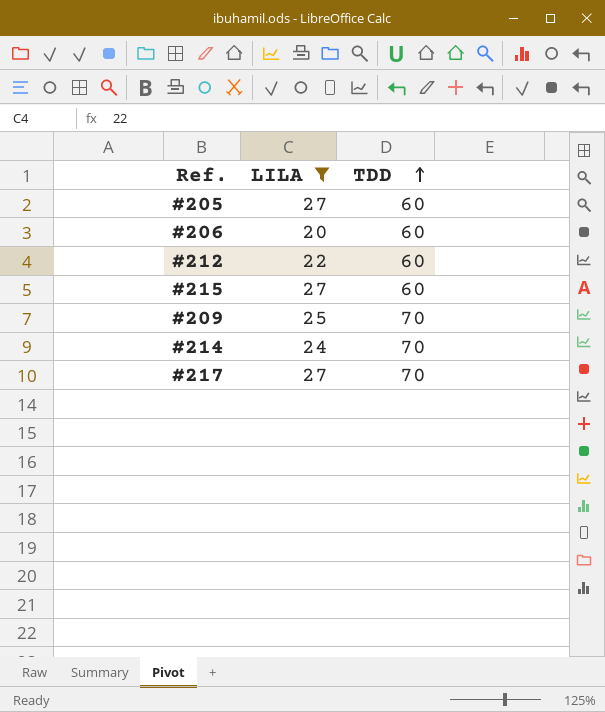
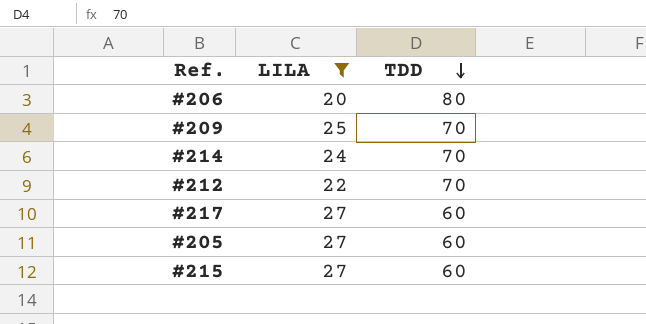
row order: TDD ascending -> TDD descending
#206 | TDD: 60 -> 80
#212 | TDD: 60 -> 70
#217 | TDD: 70 -> 60

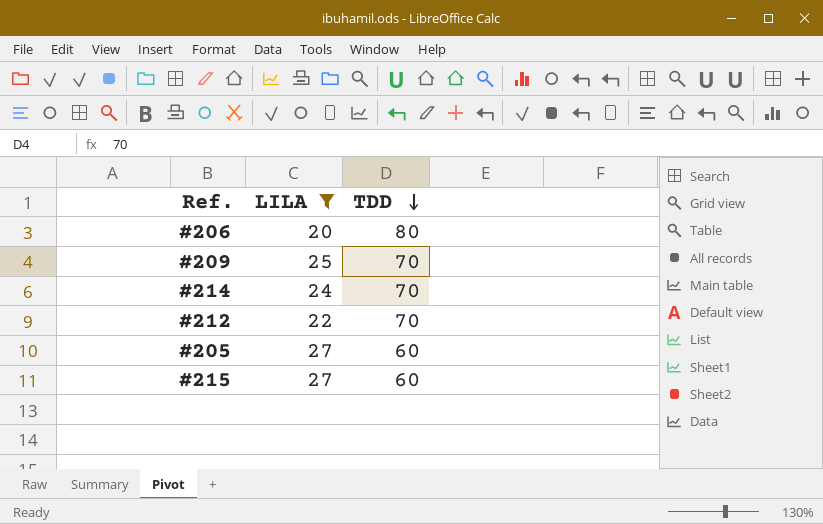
row #217: 27 | 60 -> none

